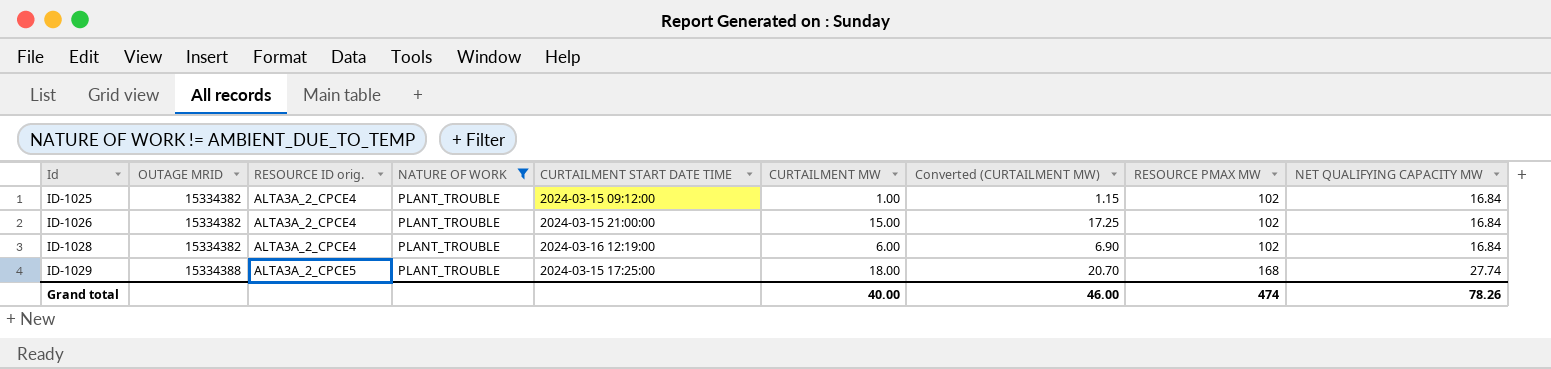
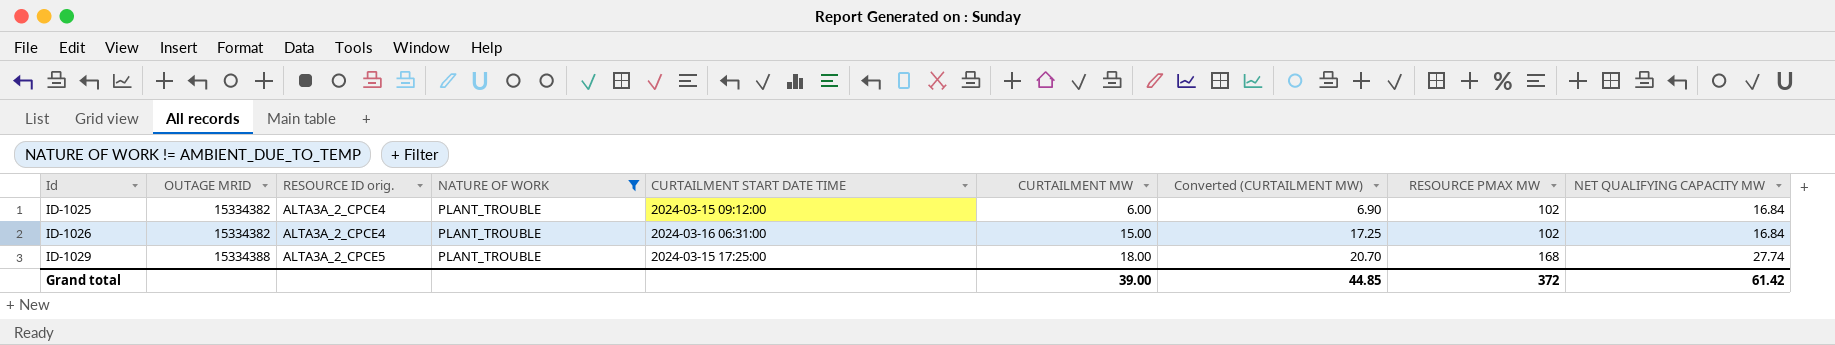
row ID-1028: 15334382 | ALTA3A_2_CPCE4 | PLANT_TROUBLE | 2024-03-16 12:19:00 | 6.00 | 6.90 | 102 | 16.84 -> none
ID-1025 | CURTAILMENT MW: 1.00 -> 6.00
ID-1025 | Converted (CURTAILMENT MW): 1.15 -> 6.90
ID-1026 | CURTAILMENT START DATE TIME: 2024-03-15 21:00:00 -> 2024-03-16 06:31:00
Grand total | CURTAILMENT MW: 40.00 -> 39.00
Grand total | Converted (CURTAILMENT MW): 46.00 -> 44.85
Grand total | RESOURCE PMAX MW: 474 -> 372
Grand total | NET QUALIFYING CAPACITY MW: 78.26 -> 61.42

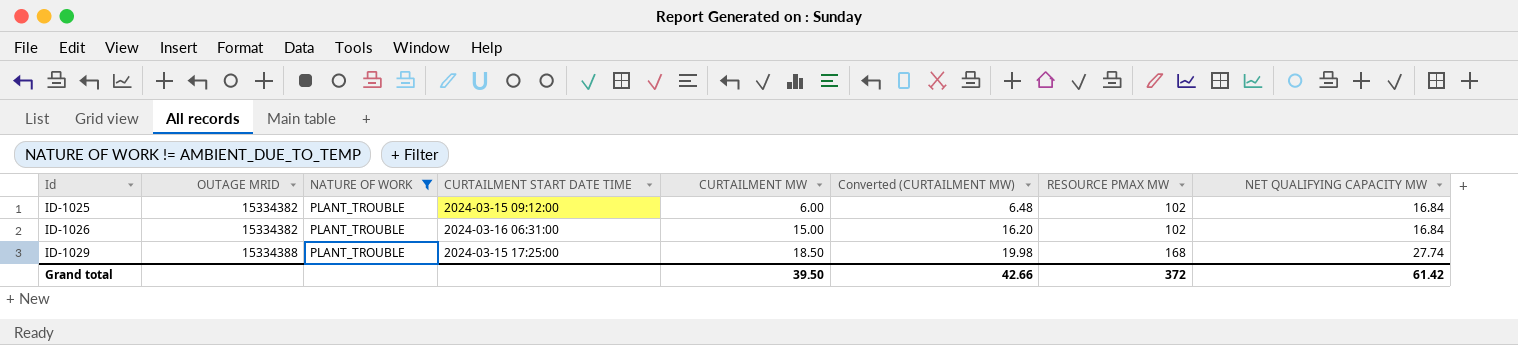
column RESOURCE ID orig. | position: 3 -> none
column Converted (CURTAILMENT MW) | formula: [CURTAILMENT MW] * 1.15 -> [CURTAILMENT MW] * 1.08
ID-1029 | CURTAILMENT MW: 18.00 -> 18.50
Grand total | CURTAILMENT MW: 39.00 -> 39.50
Grand total | Converted (CURTAILMENT MW): 44.85 -> 42.66

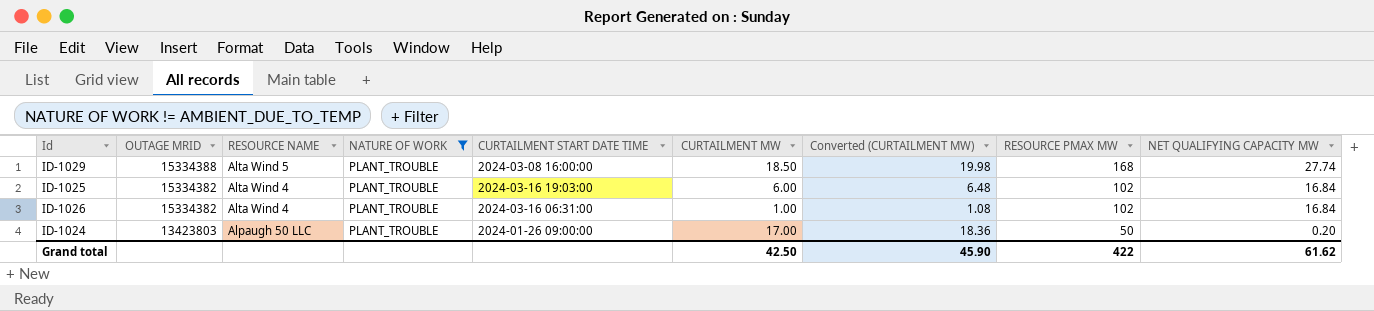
row order: Id ascending -> OUTAGE MRID descending
column RESOURCE NAME | position: none -> 3
ID-1029 | CURTAILMENT START DATE TIME: 2024-03-15 17:25:00 -> 2024-03-08 16:00:00
ID-1025 | CURTAILMENT START DATE TIME: 2024-03-15 09:12:00 -> 2024-03-16 19:03:00
ID-1026 | CURTAILMENT MW: 15.00 -> 1.00
ID-1026 | Converted (CURTAILMENT MW): 16.20 -> 1.08
row ID-1024: none -> 13423803 | Alpaugh 50 LLC | PLANT_TROUBLE | 2024-01-26 09:00:00 | 17.00 | 18.36 | 50 | 0.20
Grand total | CURTAILMENT MW: 39.50 -> 42.50
Grand total | Converted (CURTAILMENT MW): 42.66 -> 45.90
Grand total | RESOURCE PMAX MW: 372 -> 422
Grand total | NET QUALIFYING CAPACITY MW: 61.42 -> 61.62

